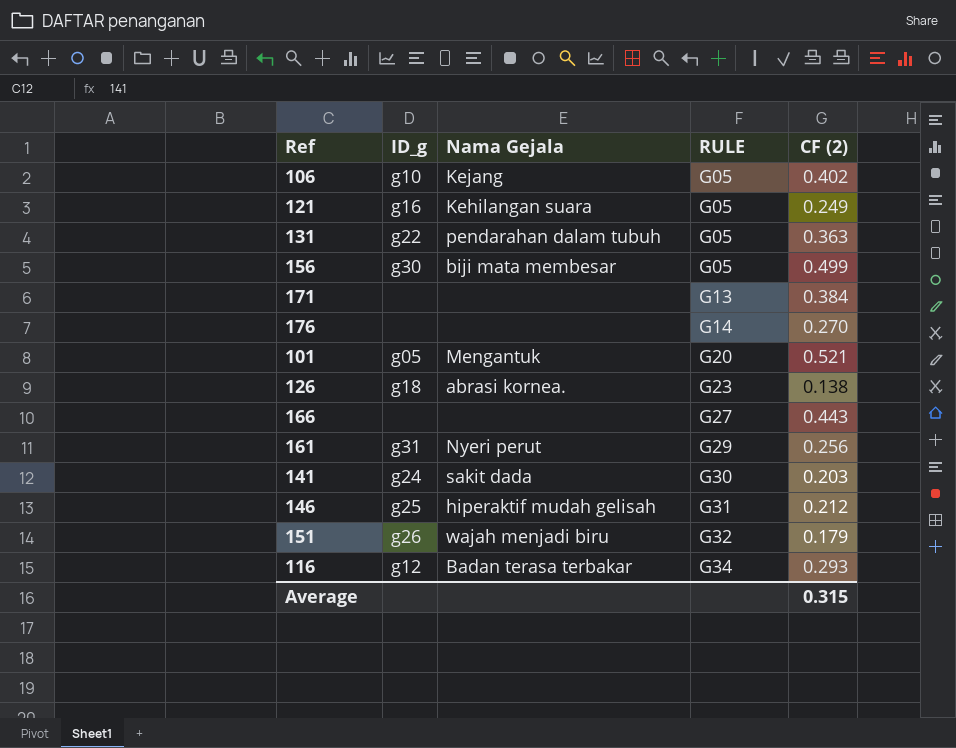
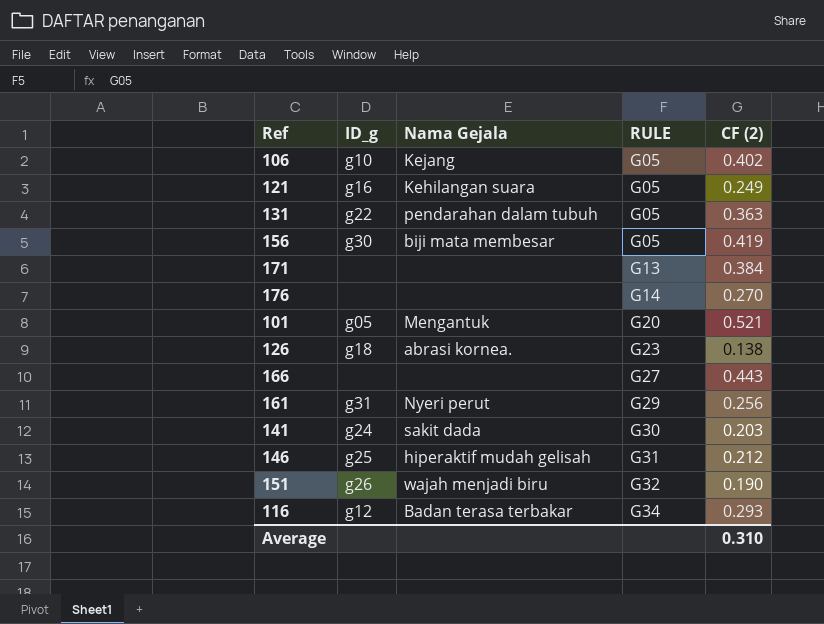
156 | CF (2): 0.499 -> 0.419
151 | CF (2): 0.179 -> 0.190
Average | CF (2): 0.315 -> 0.310

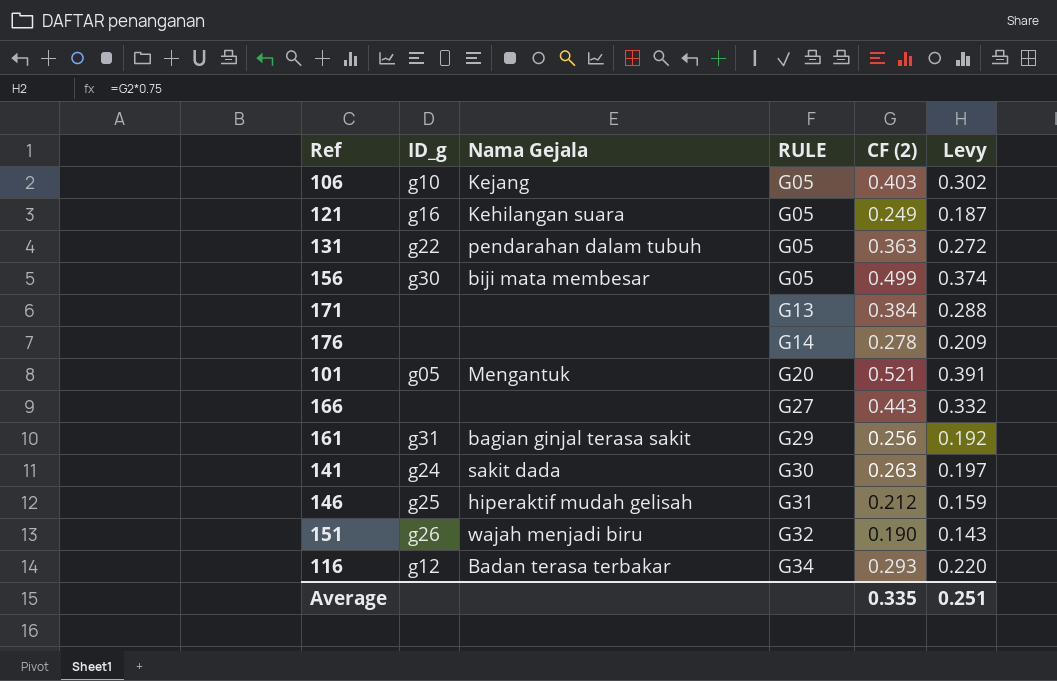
column Levy | formula: none -> [CF (2)] * 0.75
row 126: g18 | abrasi kornea. | G23 | 0.138 -> none
106 | CF (2): 0.402 -> 0.403
156 | CF (2): 0.419 -> 0.499
176 | CF (2): 0.270 -> 0.278
161 | Nama Gejala: Nyeri perut -> bagian ginjal terasa sakit
141 | CF (2): 0.203 -> 0.263
Average | CF (2): 0.310 -> 0.335

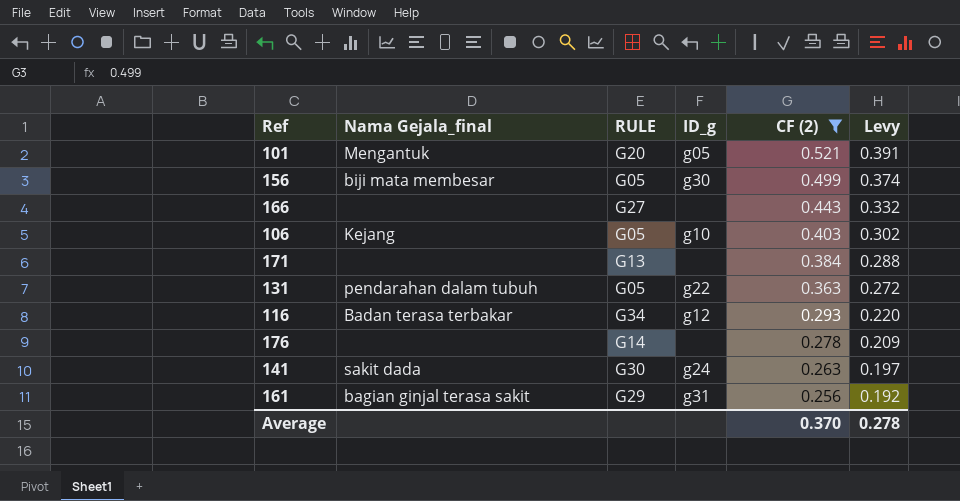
filter: none -> CF (2) >= 0.256
row order: RULE ascending -> CF (2) descending
column name: Nama Gejala -> Nama Gejala_final
column ID_g | position: 2 -> 4
Average | CF (2): 0.335 -> 0.370
Average | Levy: 0.251 -> 0.278

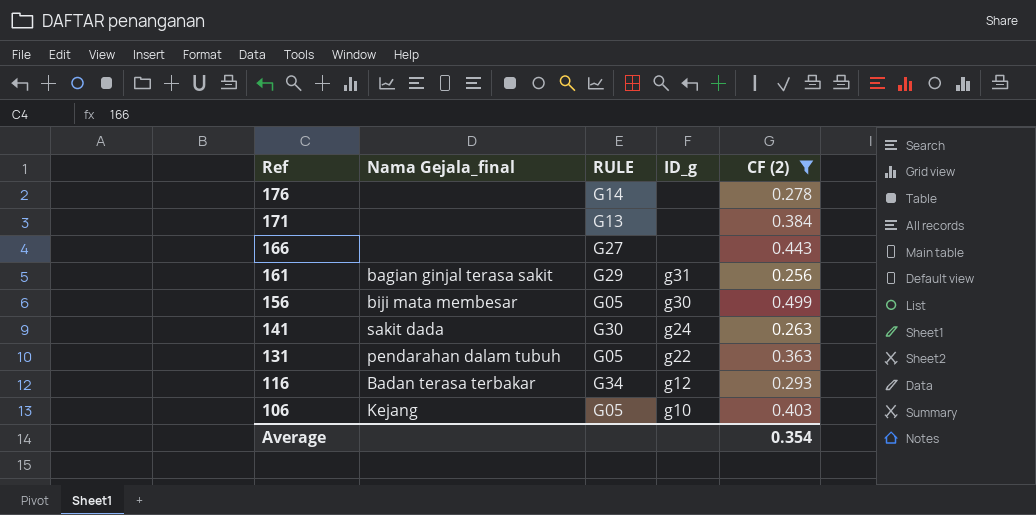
row order: CF (2) descending -> Ref descending
column Levy | formula: [CF (2)] * 0.75 -> none
row 101: Mengantuk | G20 | g05 | 0.521 | 0.391 -> none
Average | CF (2): 0.370 -> 0.354

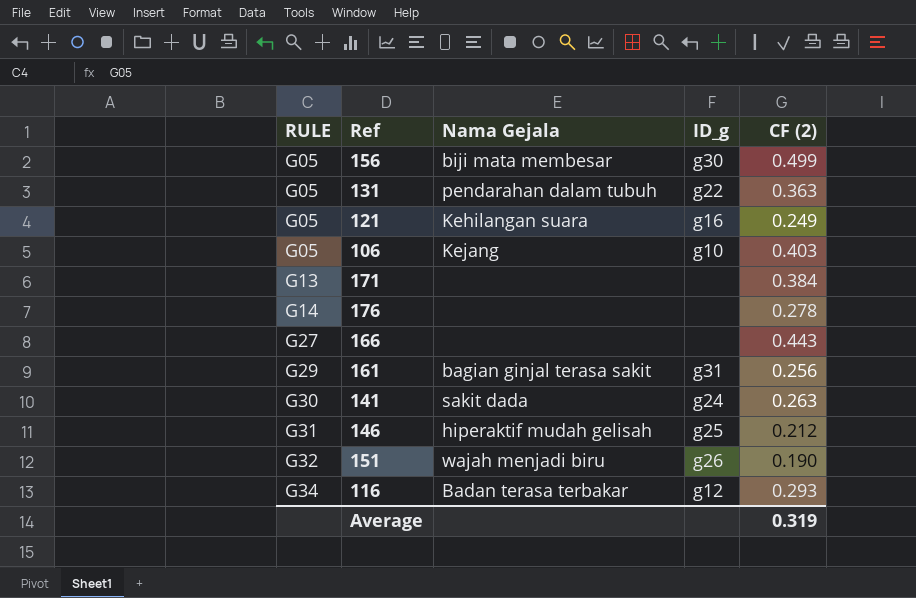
filter: CF (2) >= 0.256 -> none
row order: Ref descending -> RULE ascending
column RULE | position: 3 -> 1
column name: Nama Gejala_final -> Nama Gejala
Average | CF (2): 0.354 -> 0.319

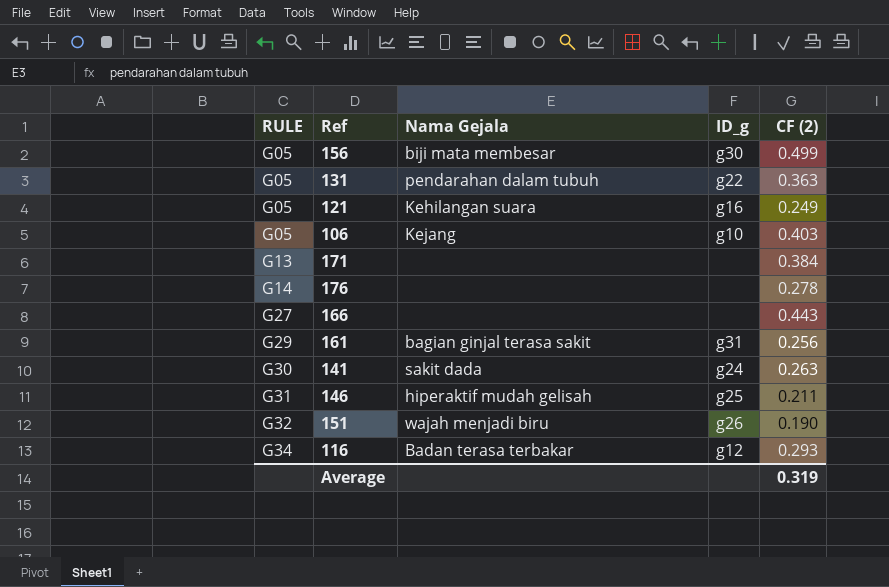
146 | CF (2): 0.212 -> 0.211

